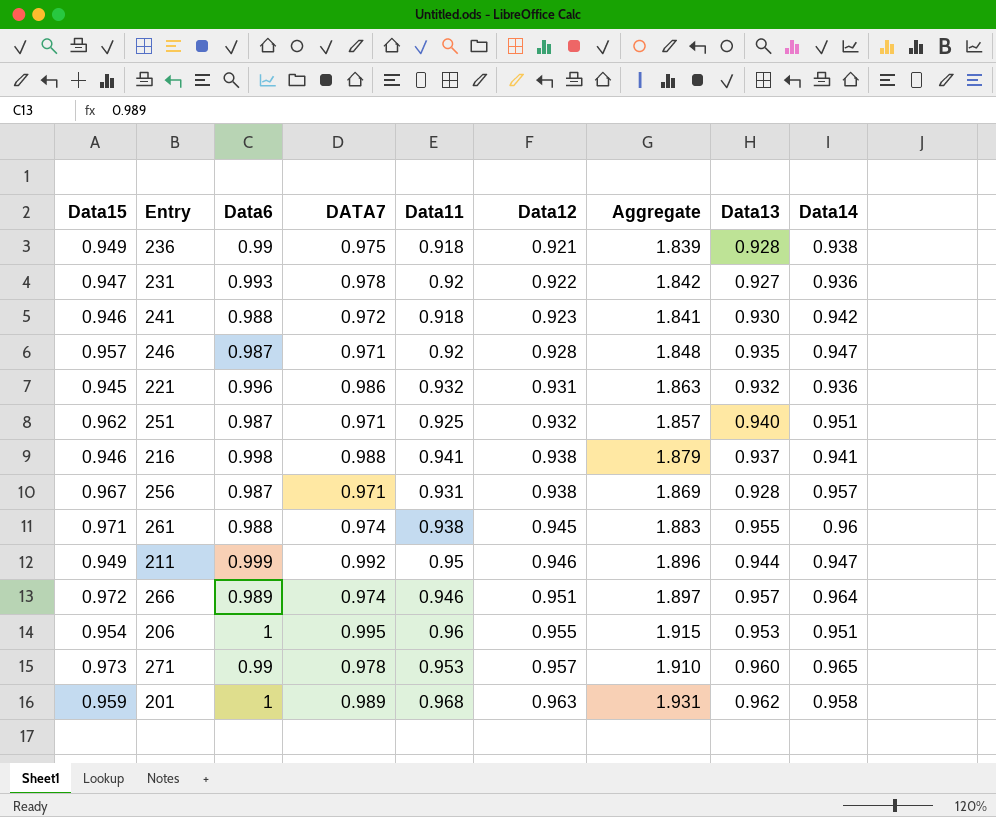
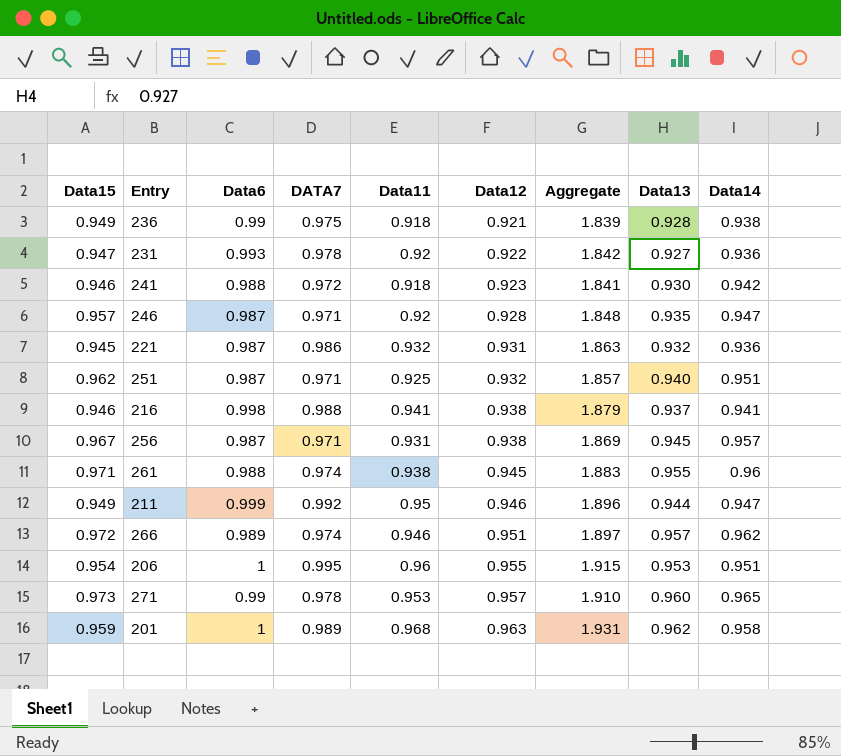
221 | Data6: 0.996 -> 0.987
256 | Data13: 0.928 -> 0.945
266 | Data14: 0.964 -> 0.962

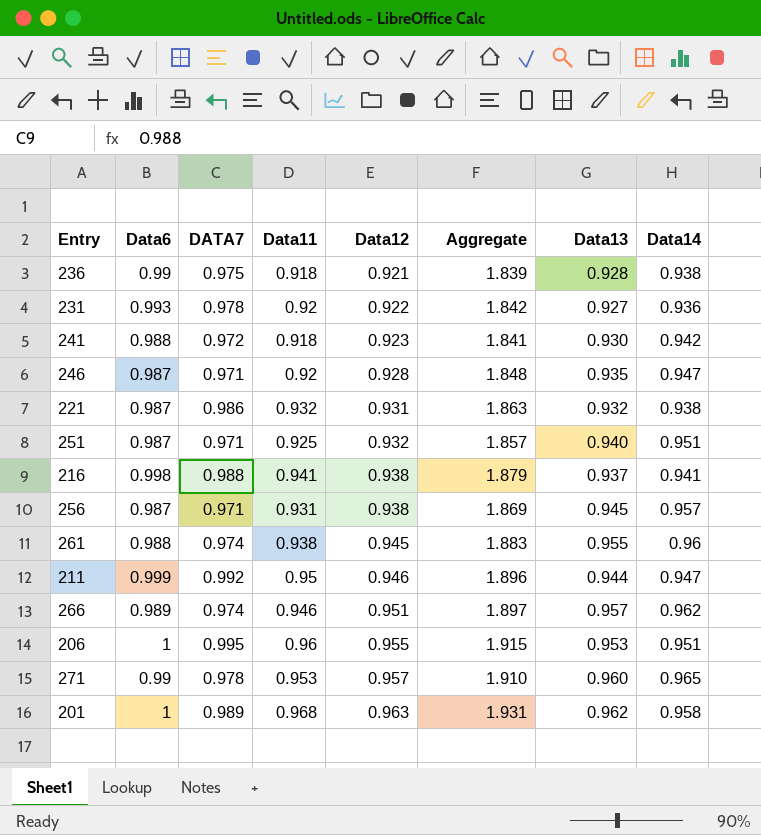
column Data15 | position: 1 -> none
221 | Data14: 0.936 -> 0.938

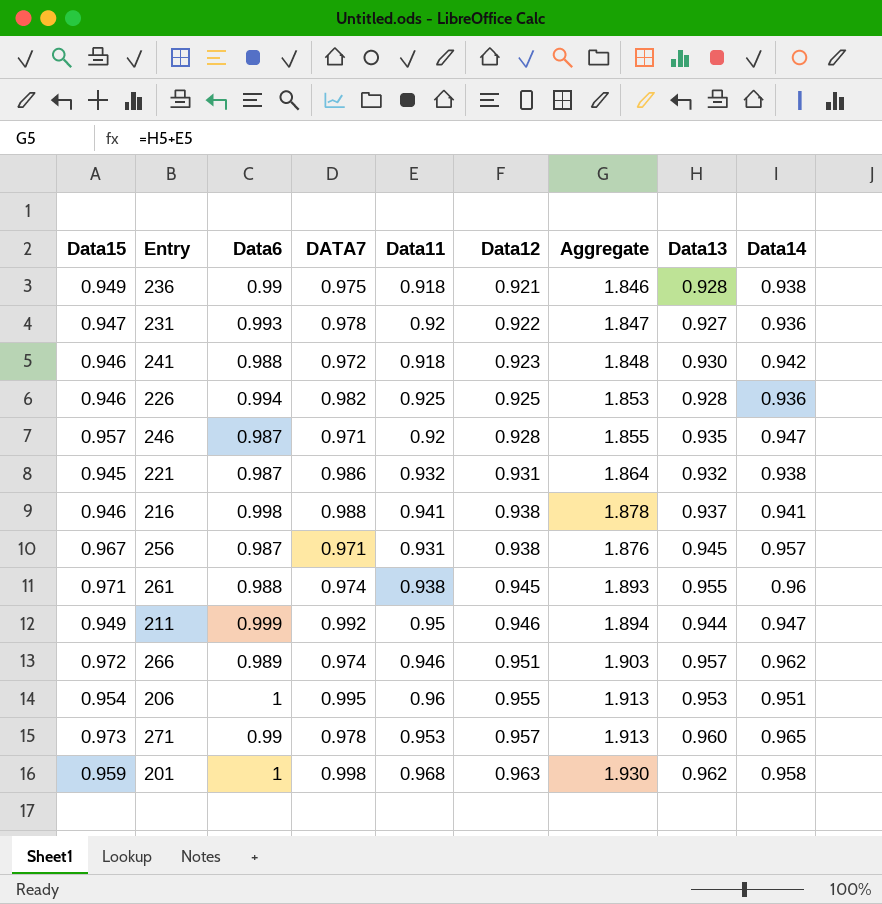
column Data15 | position: none -> 1
column Aggregate | formula: [Data11] + [Data12] -> [Data11] + [Data13]
row 251: 0.987 | 0.971 | 0.925 | 0.932 | 1.857 | 0.940 | 0.951 -> none
row 226: none -> 0.946 | 0.994 | 0.982 | 0.925 | 0.925 | 1.853 | 0.928 | 0.936
201 | DATA7: 0.989 -> 0.998

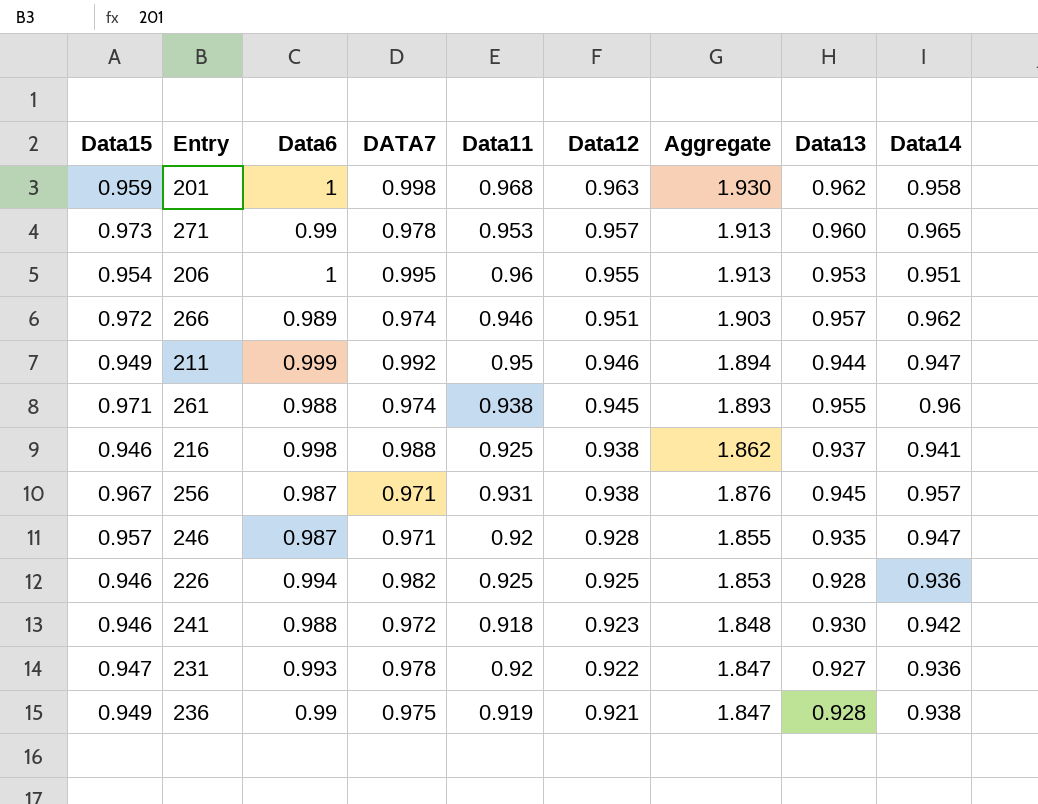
row order: Data12 ascending -> Data12 descending
row 221: 0.945 | 0.987 | 0.986 | 0.932 | 0.931 | 1.864 | 0.932 | 0.938 -> none
216 | Data11: 0.941 -> 0.925
216 | Aggregate: 1.878 -> 1.862
236 | Data11: 0.918 -> 0.919
236 | Aggregate: 1.846 -> 1.847

